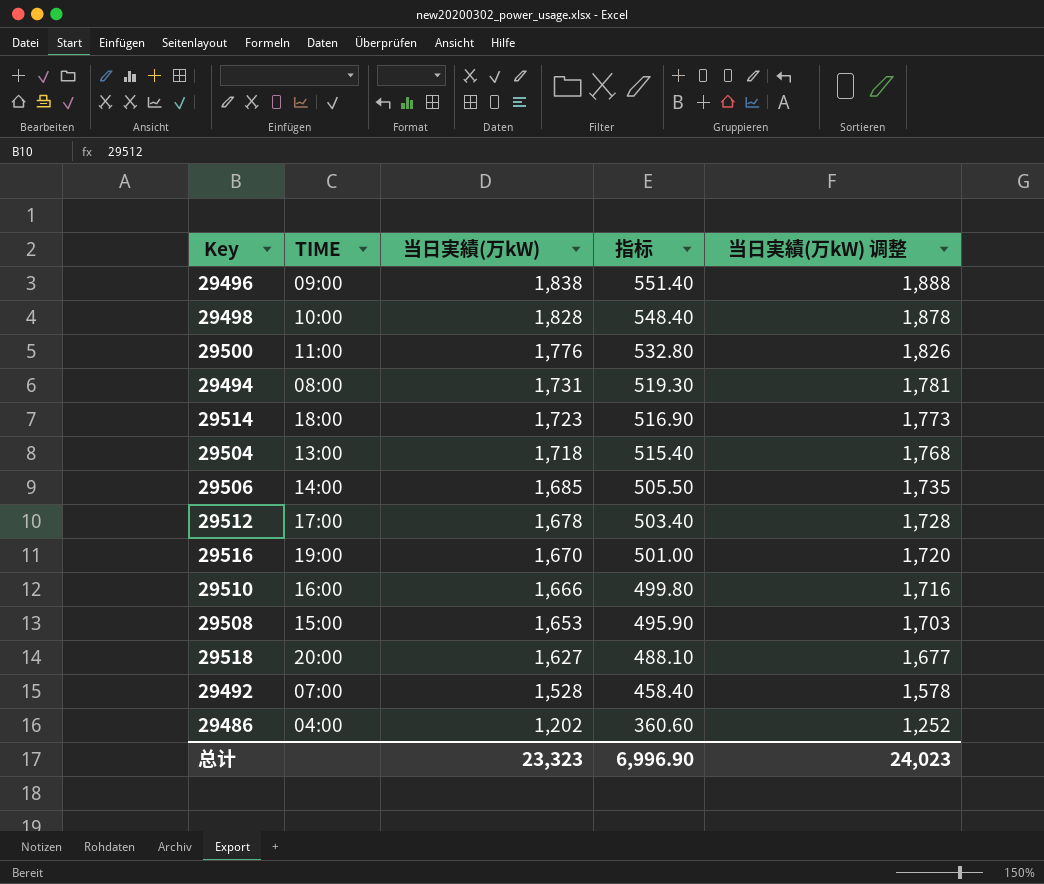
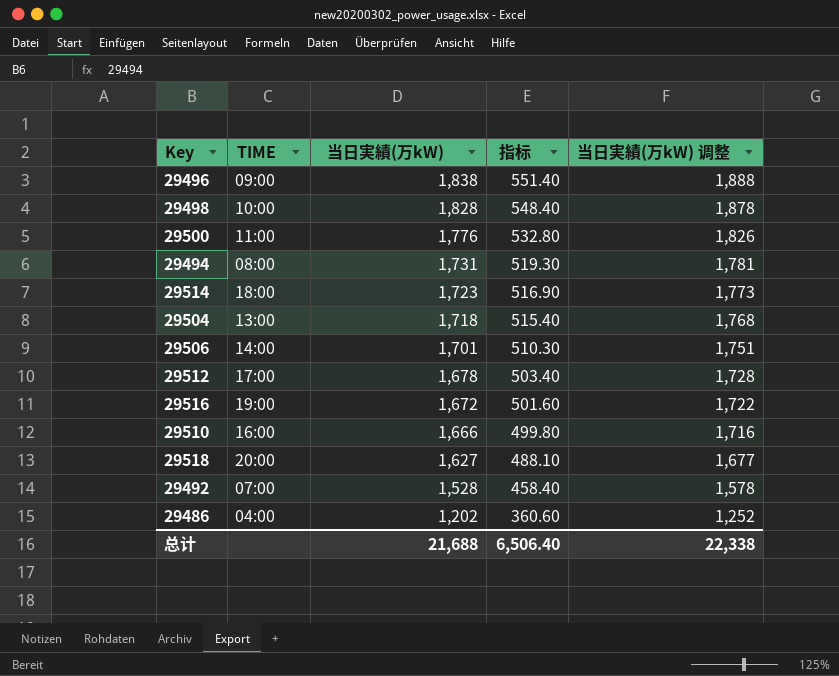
row 29508: 15:00 | 1,653 | 495.90 | 1,703 -> none
29506 | 当日実績(万kW): 1,685 -> 1,701
29506 | 指标: 505.50 -> 510.30
29506 | 当日実績(万kW) 调整: 1,735 -> 1,751
29516 | 当日実績(万kW): 1,670 -> 1,672
29516 | 指标: 501.00 -> 501.60
29516 | 当日実績(万kW) 调整: 1,720 -> 1,722
总计 | 当日実績(万kW): 23,323 -> 21,688
总计 | 指标: 6,996.90 -> 6,506.40
总计 | 当日実績(万kW) 调整: 24,023 -> 22,338

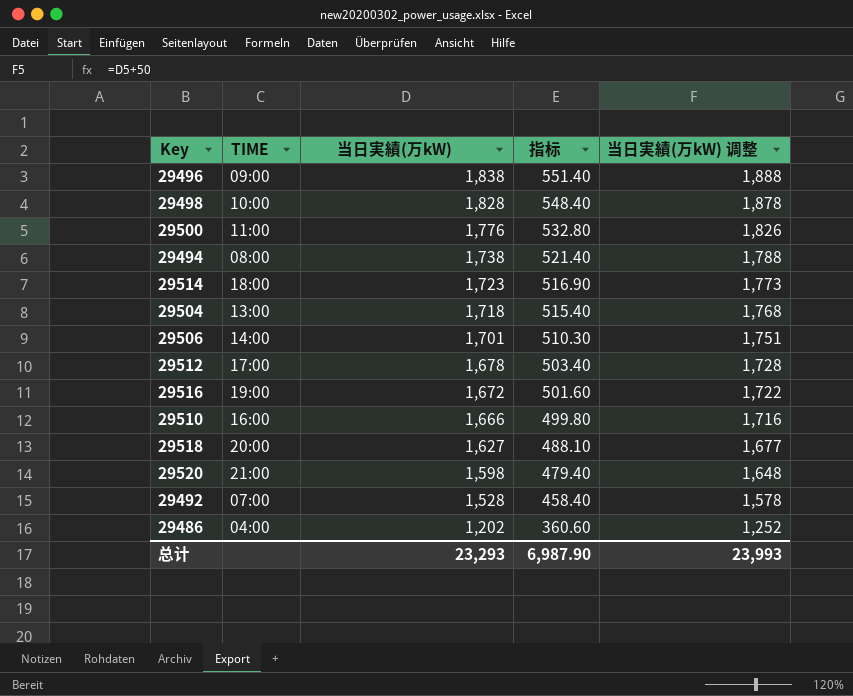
29494 | 当日実績(万kW): 1,731 -> 1,738
29494 | 指标: 519.30 -> 521.40
29494 | 当日実績(万kW) 调整: 1,781 -> 1,788
row 29520: none -> 21:00 | 1,598 | 479.40 | 1,648
总计 | 当日実績(万kW): 21,688 -> 23,293
总计 | 指标: 6,506.40 -> 6,987.90
总计 | 当日実績(万kW) 调整: 22,338 -> 23,993

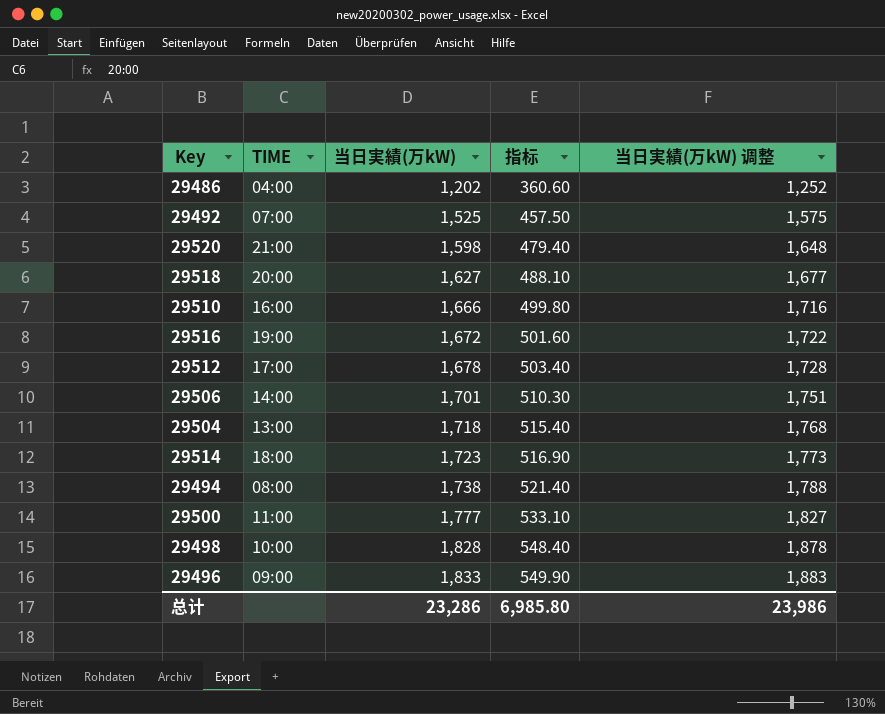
row order: 当日実績(万kW) descending -> 当日実績(万kW) ascending
29492 | 当日実績(万kW): 1,528 -> 1,525
29492 | 指标: 458.40 -> 457.50
29492 | 当日実績(万kW) 调整: 1,578 -> 1,575
29500 | 当日実績(万kW): 1,776 -> 1,777
29500 | 指标: 532.80 -> 533.10
29500 | 当日実績(万kW) 调整: 1,826 -> 1,827
29496 | 当日実績(万kW): 1,838 -> 1,833
29496 | 指标: 551.40 -> 549.90
29496 | 当日実績(万kW) 调整: 1,888 -> 1,883
总计 | 当日実績(万kW): 23,293 -> 23,286
总计 | 指标: 6,987.90 -> 6,985.80
总计 | 当日実績(万kW) 调整: 23,993 -> 23,986

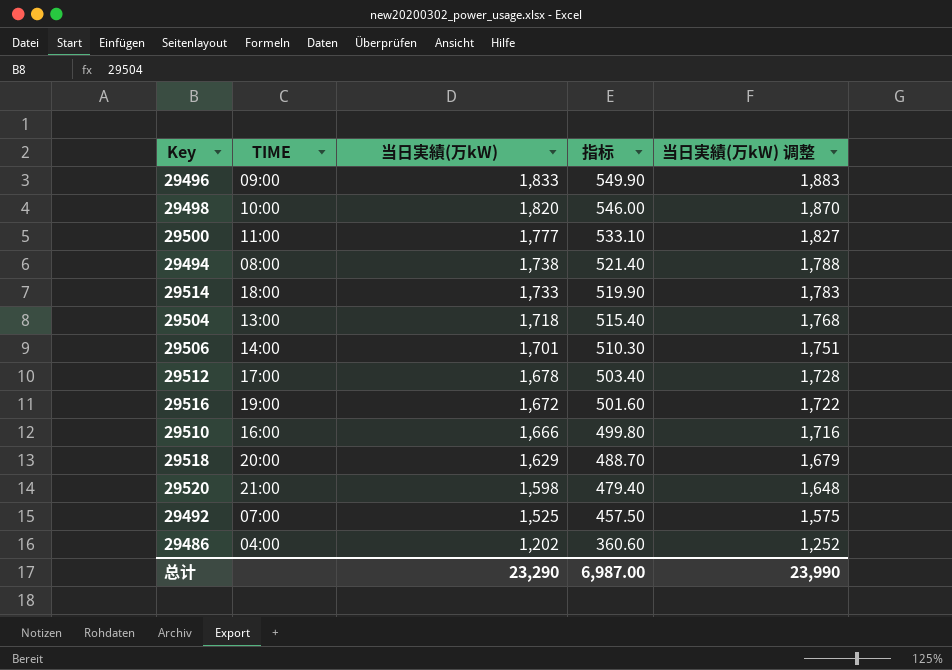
row order: 当日実績(万kW) ascending -> 当日実績(万kW) descending
29498 | 当日実績(万kW): 1,828 -> 1,820
29498 | 指标: 548.40 -> 546.00
29498 | 当日実績(万kW) 调整: 1,878 -> 1,870
29514 | 当日実績(万kW): 1,723 -> 1,733
29514 | 指标: 516.90 -> 519.90
29514 | 当日実績(万kW) 调整: 1,773 -> 1,783
29518 | 当日実績(万kW): 1,627 -> 1,629
29518 | 指标: 488.10 -> 488.70
29518 | 当日実績(万kW) 调整: 1,677 -> 1,679
总计 | 当日実績(万kW): 23,286 -> 23,290
总计 | 指标: 6,985.80 -> 6,987.00
总计 | 当日実績(万kW) 调整: 23,986 -> 23,990

